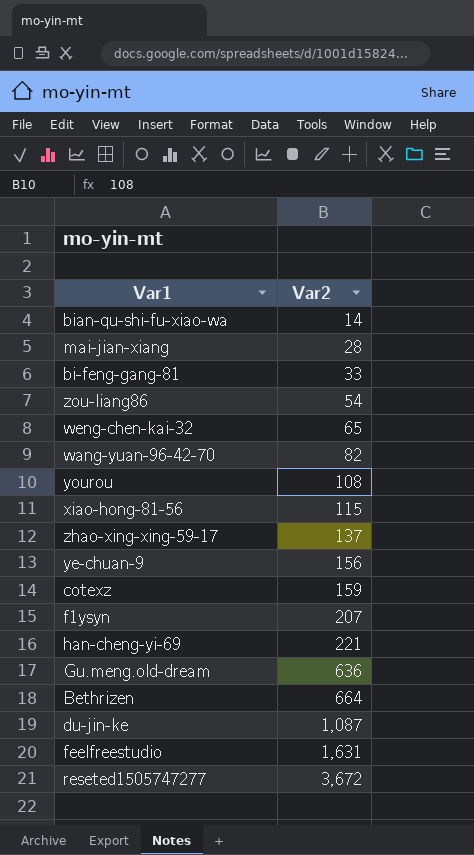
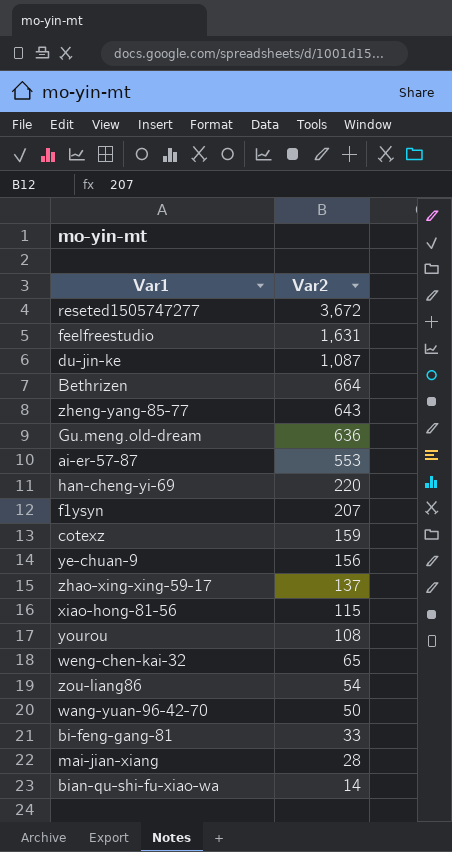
row order: Var2 ascending -> Var2 descending
row zheng-yang-85-77: none -> 643
row ai-er-57-87: none -> 553
han-cheng-yi-69 | Var2: 221 -> 220
wang-yuan-96-42-70 | Var2: 82 -> 50

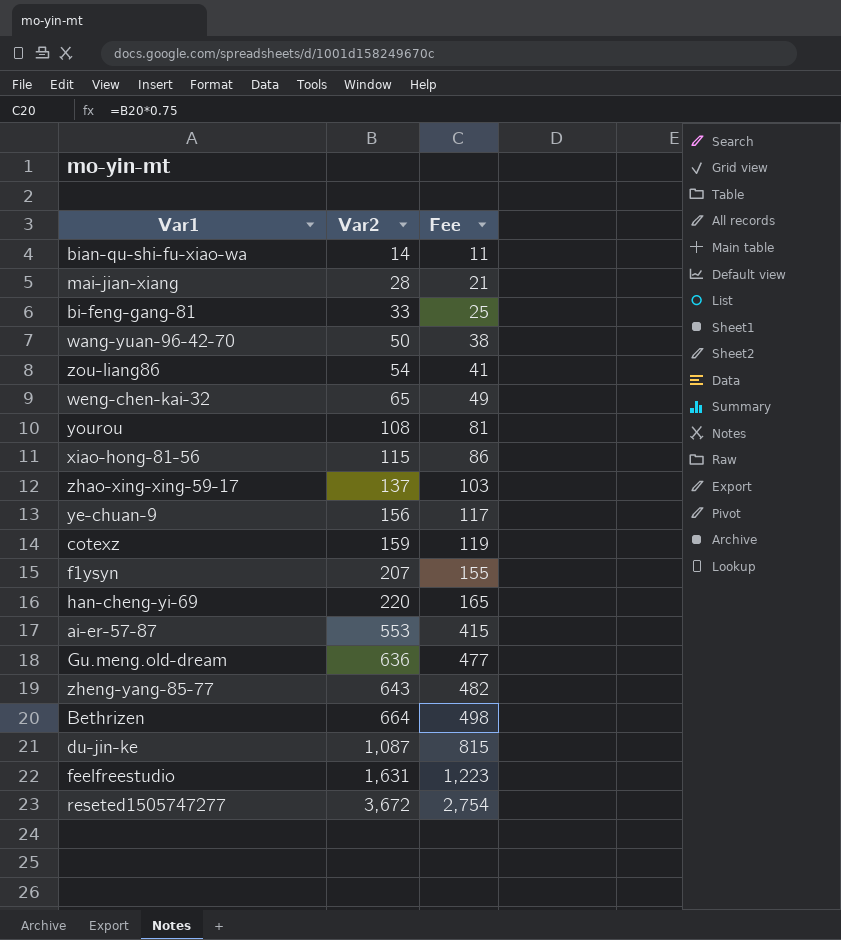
row order: Var2 descending -> Var2 ascending
column Fee | formula: none -> [Var2] * 0.75

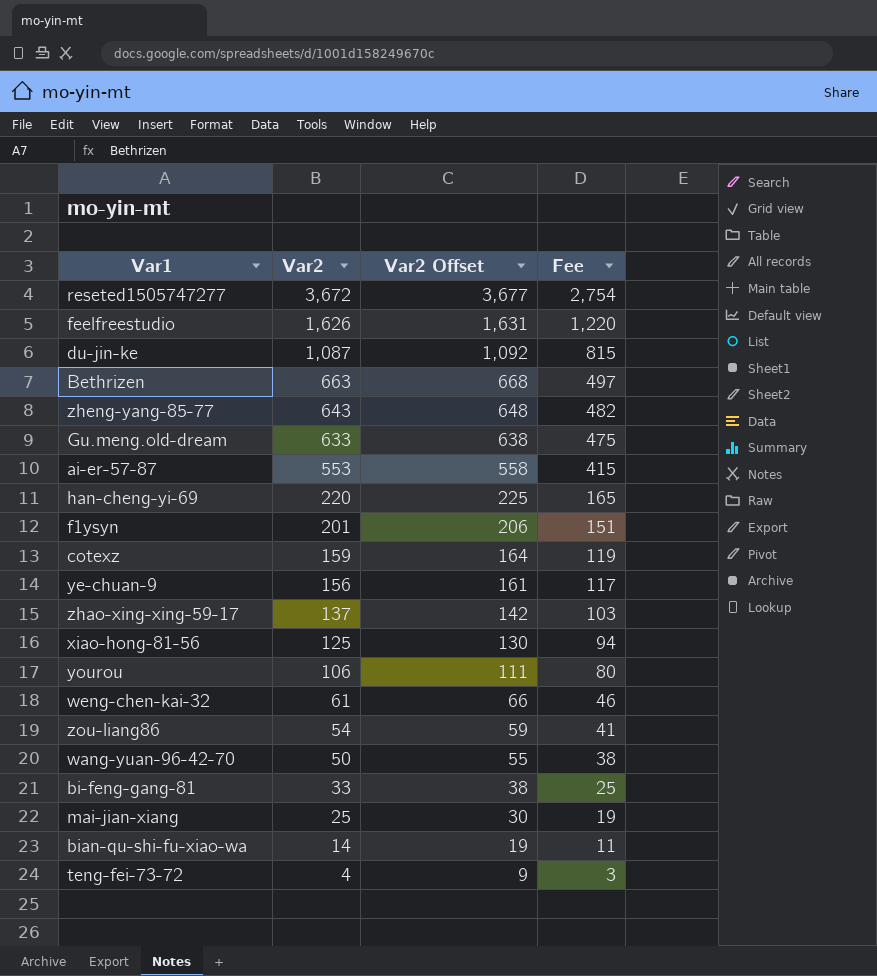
row order: Var2 ascending -> Var2 descending
column Var2 Offset | formula: none -> [Var2] + 5
feelfreestudio | Var2: 1,631 -> 1,626
feelfreestudio | Fee: 1,223 -> 1,220
Bethrizen | Var2: 664 -> 663
Bethrizen | Fee: 498 -> 497
Gu.meng.old-dream | Var2: 636 -> 633
Gu.meng.old-dream | Fee: 477 -> 475
f1ysyn | Var2: 207 -> 201
f1ysyn | Fee: 155 -> 151
xiao-hong-81-56 | Var2: 115 -> 125
xiao-hong-81-56 | Fee: 86 -> 94
yourou | Var2: 108 -> 106
yourou | Fee: 81 -> 80
weng-chen-kai-32 | Var2: 65 -> 61
weng-chen-kai-32 | Fee: 49 -> 46
mai-jian-xiang | Var2: 28 -> 25
mai-jian-xiang | Fee: 21 -> 19
row teng-fei-73-72: none -> 4 | 9 | 3

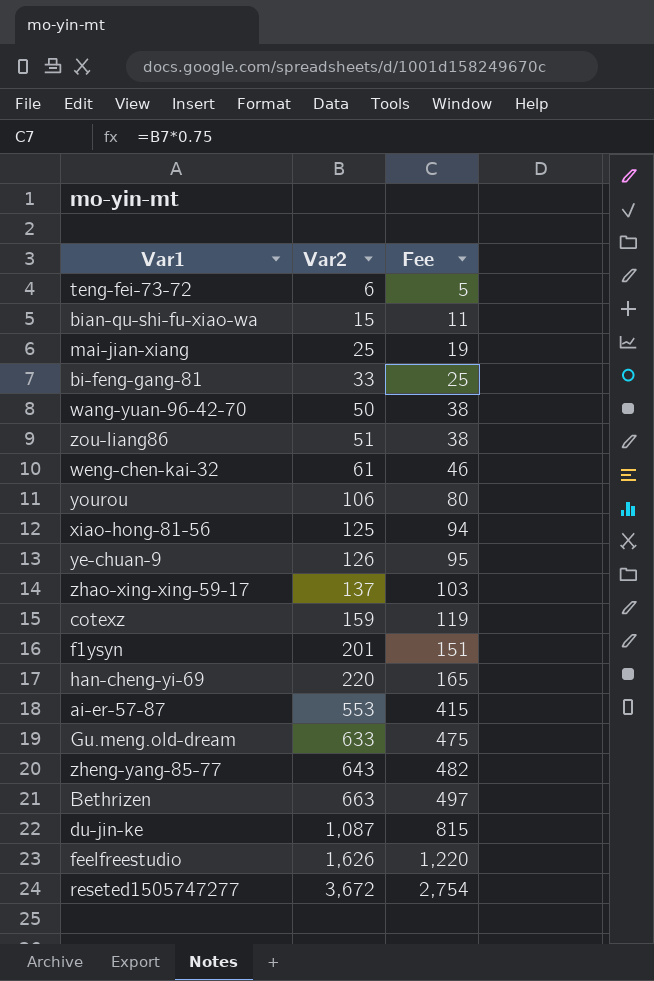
row order: Var2 descending -> Var2 ascending
column Var2 Offset | formula: [Var2] + 5 -> none
teng-fei-73-72 | Var2: 4 -> 6
teng-fei-73-72 | Fee: 3 -> 5
bian-qu-shi-fu-xiao-wa | Var2: 14 -> 15
zou-liang86 | Var2: 54 -> 51
zou-liang86 | Fee: 41 -> 38
ye-chuan-9 | Var2: 156 -> 126
ye-chuan-9 | Fee: 117 -> 95

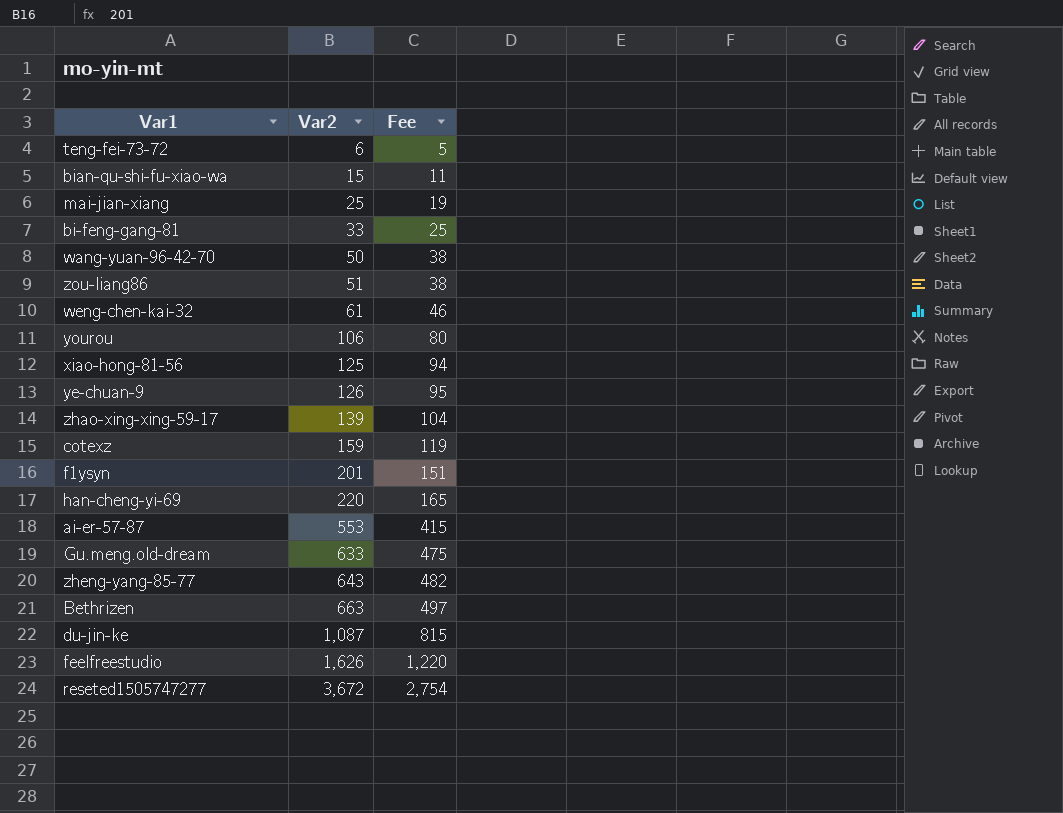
zhao-xing-xing-59-17 | Var2: 137 -> 139
zhao-xing-xing-59-17 | Fee: 103 -> 104

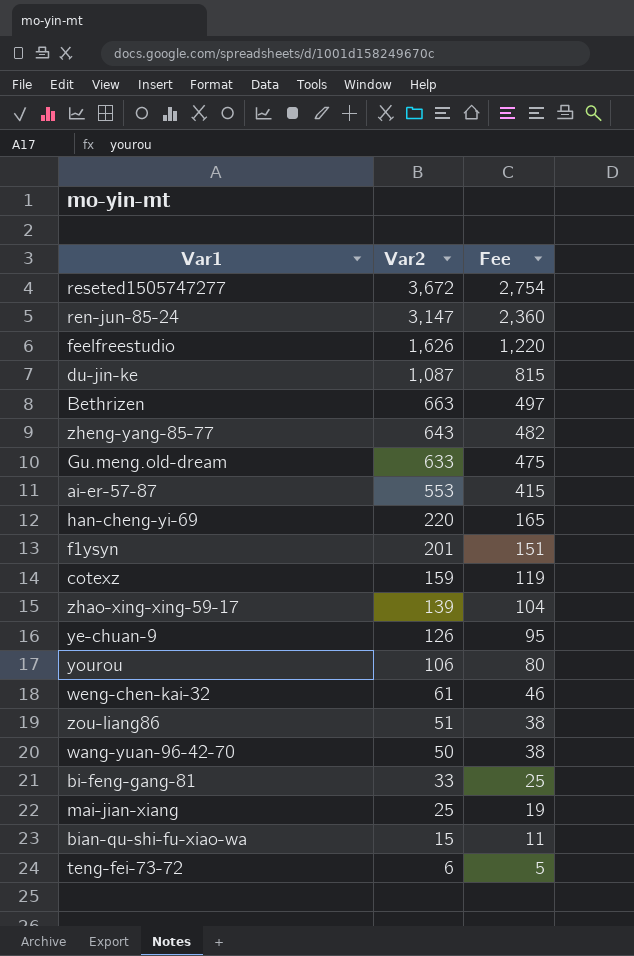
row order: Var2 ascending -> Var2 descending
row xiao-hong-81-56: 125 | 94 -> none
row ren-jun-85-24: none -> 3,147 | 2,360

